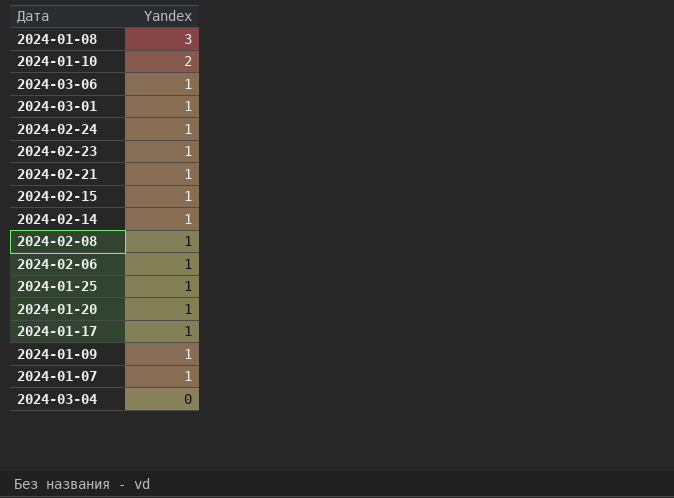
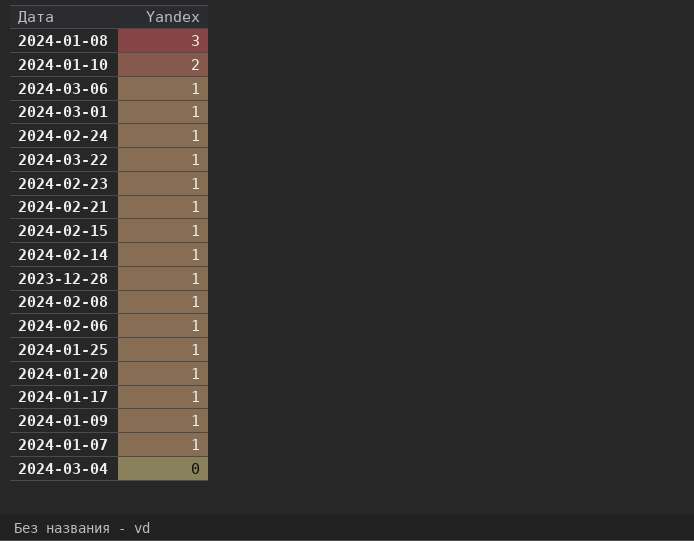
row 2024-03-22: none -> 1
row 2023-12-28: none -> 1

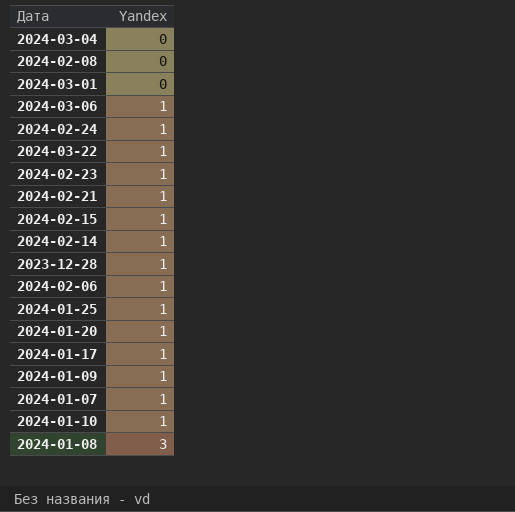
row order: Yandex descending -> Yandex ascending
2024-02-08 | Yandex: 1 -> 0
2024-03-01 | Yandex: 1 -> 0
2024-01-10 | Yandex: 2 -> 1

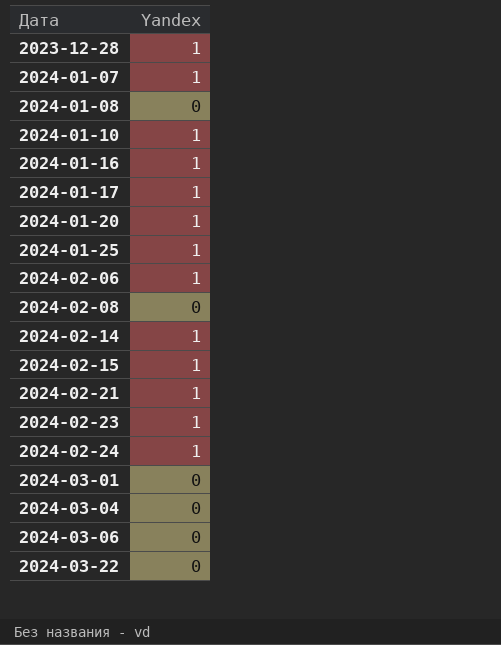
row order: Yandex ascending -> Дата ascending
row 2024-01-09: 1 -> none
2024-01-08 | Yandex: 3 -> 0
row 2024-01-16: none -> 1
2024-03-06 | Yandex: 1 -> 0
2024-03-22 | Yandex: 1 -> 0

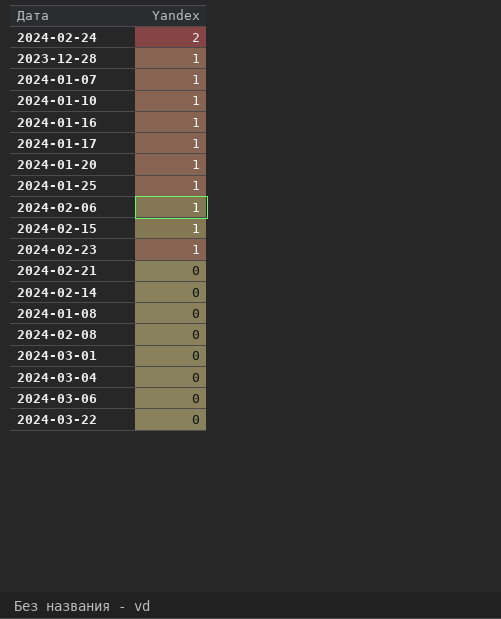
row order: Дата ascending -> Yandex descending
2024-02-24 | Yandex: 1 -> 2
2024-02-21 | Yandex: 1 -> 0
2024-02-14 | Yandex: 1 -> 0

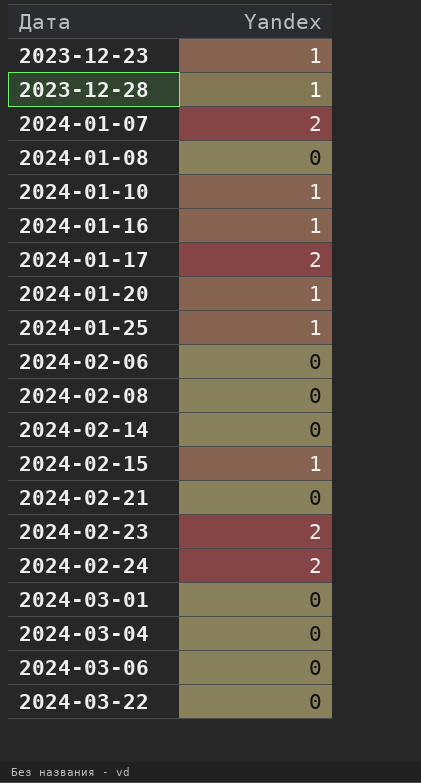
row order: Yandex descending -> Дата ascending
row 2023-12-23: none -> 1
2024-01-07 | Yandex: 1 -> 2
2024-01-17 | Yandex: 1 -> 2
2024-02-06 | Yandex: 1 -> 0
2024-02-23 | Yandex: 1 -> 2

